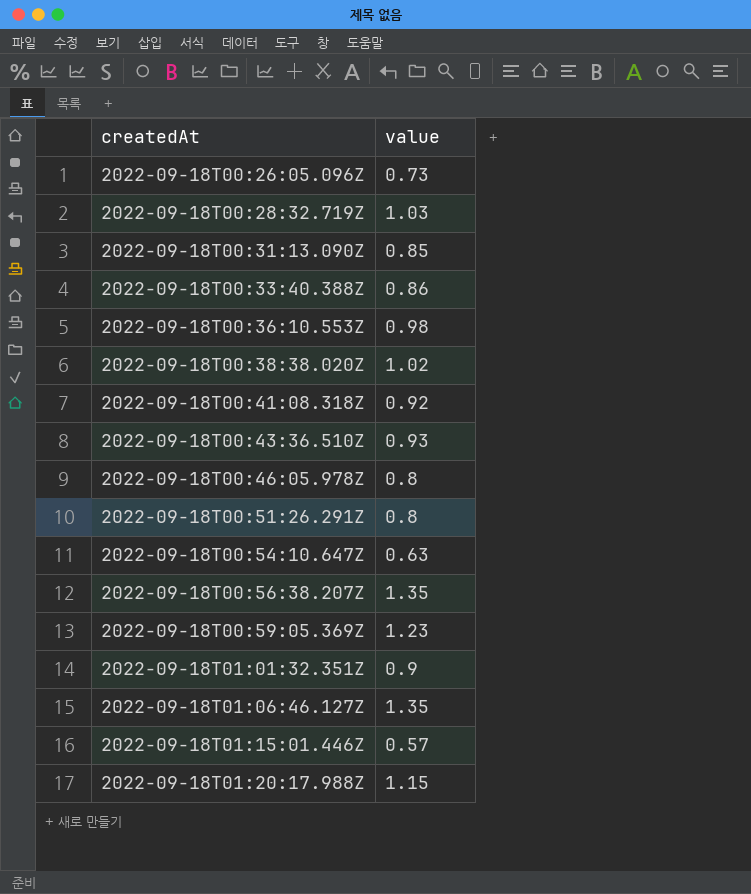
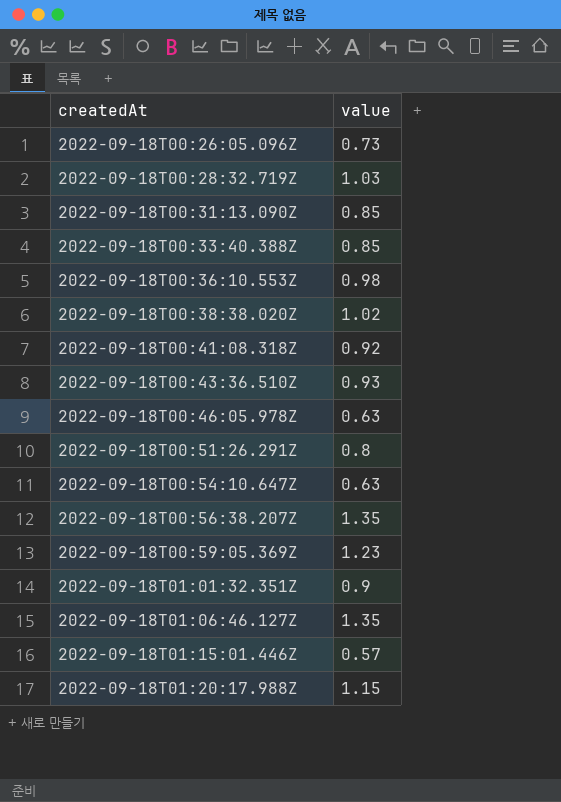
2022-09-18T00:33:40.388Z | value: 0.86 -> 0.85
2022-09-18T00:46:05.978Z | value: 0.8 -> 0.63

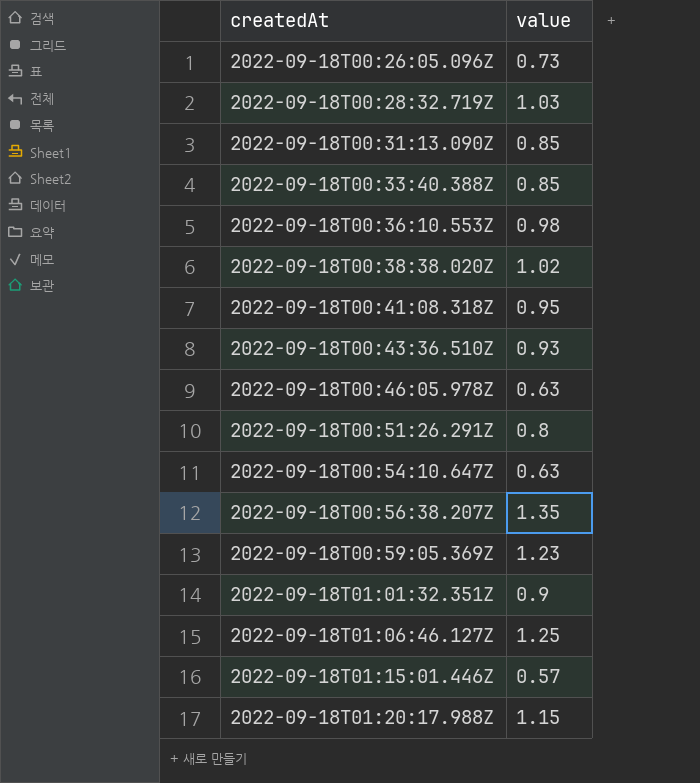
2022-09-18T00:41:08.318Z | value: 0.92 -> 0.95
2022-09-18T01:06:46.127Z | value: 1.35 -> 1.25

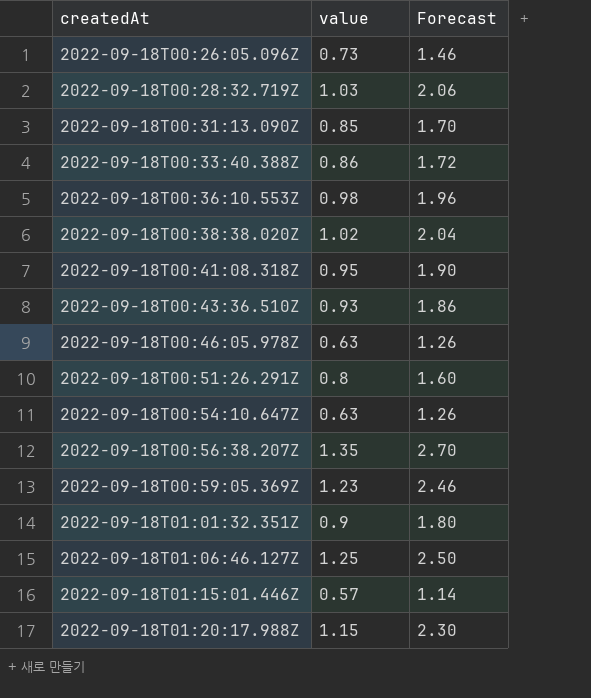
column Forecast | formula: none -> [value] * 2
2022-09-18T00:33:40.388Z | value: 0.85 -> 0.86

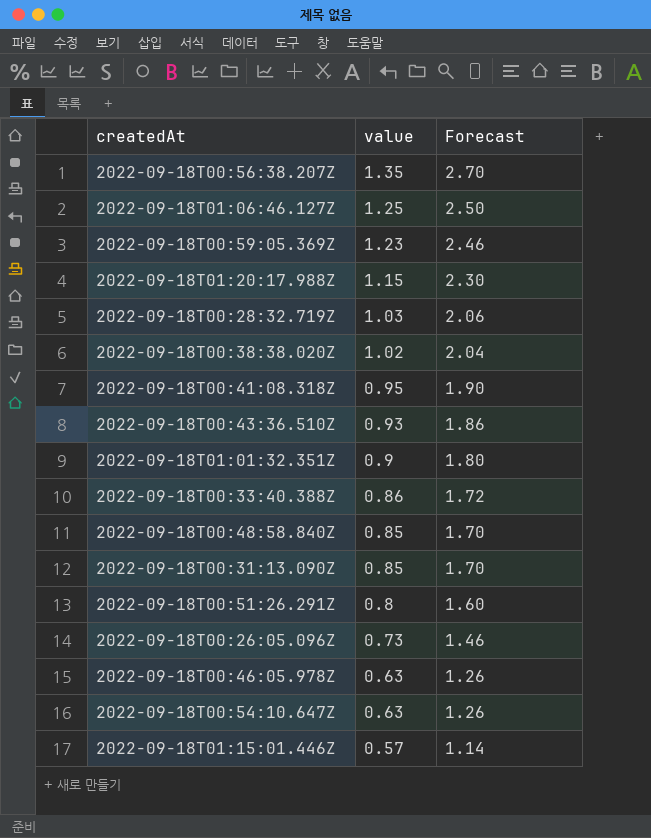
row order: createdAt ascending -> value descending
row 2022-09-18T00:36:10.553Z: 0.98 | 1.96 -> none
row 2022-09-18T00:48:58.840Z: none -> 0.85 | 1.70

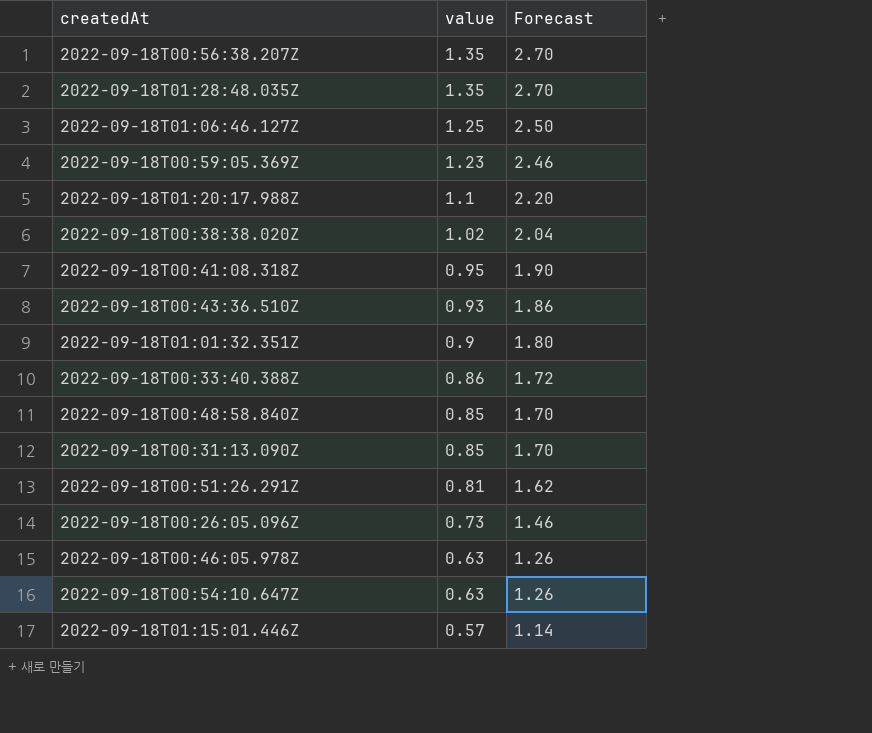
row 2022-09-18T00:28:32.719Z: 1.03 | 2.06 -> none
row 2022-09-18T01:28:48.035Z: none -> 1.35 | 2.70
2022-09-18T01:20:17.988Z | value: 1.15 -> 1.1
2022-09-18T01:20:17.988Z | Forecast: 2.30 -> 2.20
2022-09-18T00:51:26.291Z | value: 0.8 -> 0.81
2022-09-18T00:51:26.291Z | Forecast: 1.60 -> 1.62

